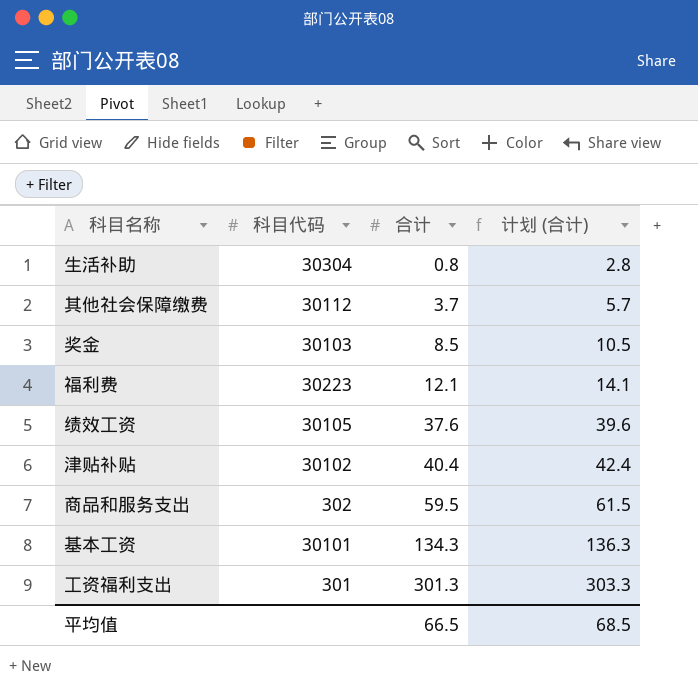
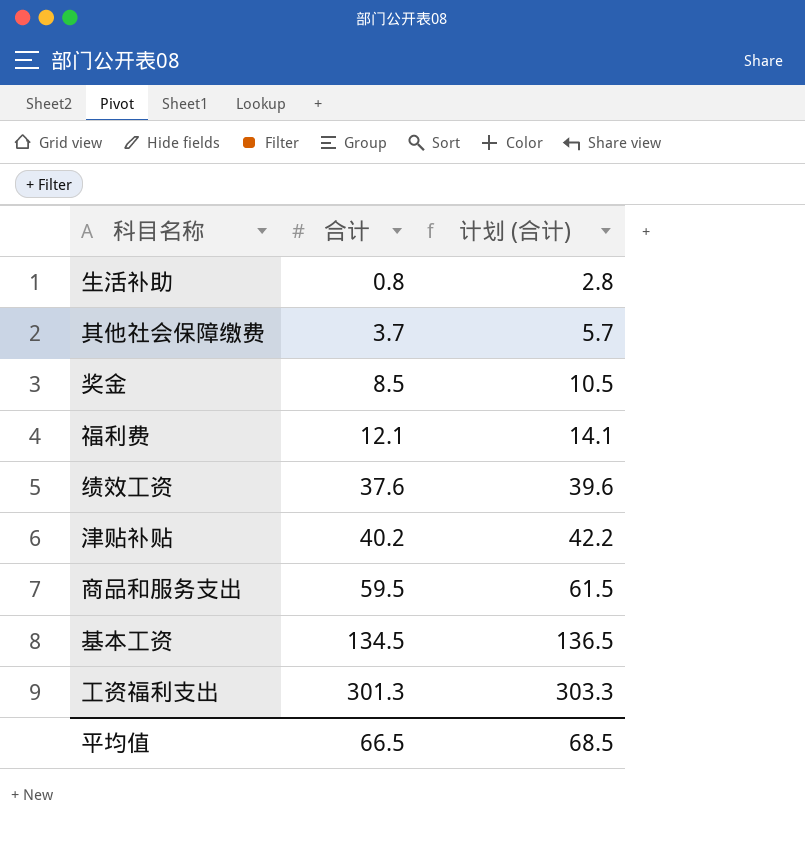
column 科目代码 | position: 2 -> none
津贴补贴 | 合计: 40.4 -> 40.2
津贴补贴 | 计划 (合计): 42.4 -> 42.2
基本工资 | 合计: 134.3 -> 134.5
基本工资 | 计划 (合计): 136.3 -> 136.5

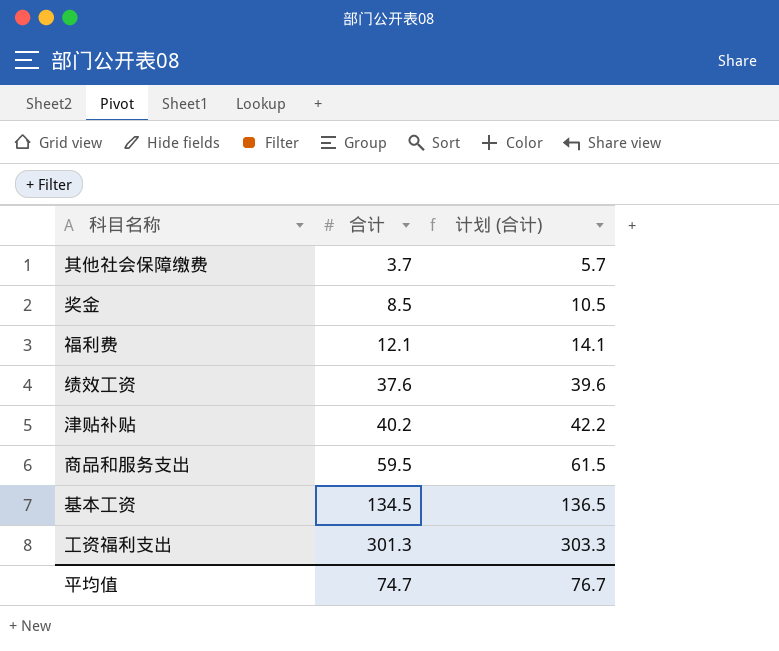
row 生活补助: 0.8 | 2.8 -> none
平均值 | 合计: 66.5 -> 74.7
平均值 | 计划 (合计): 68.5 -> 76.7

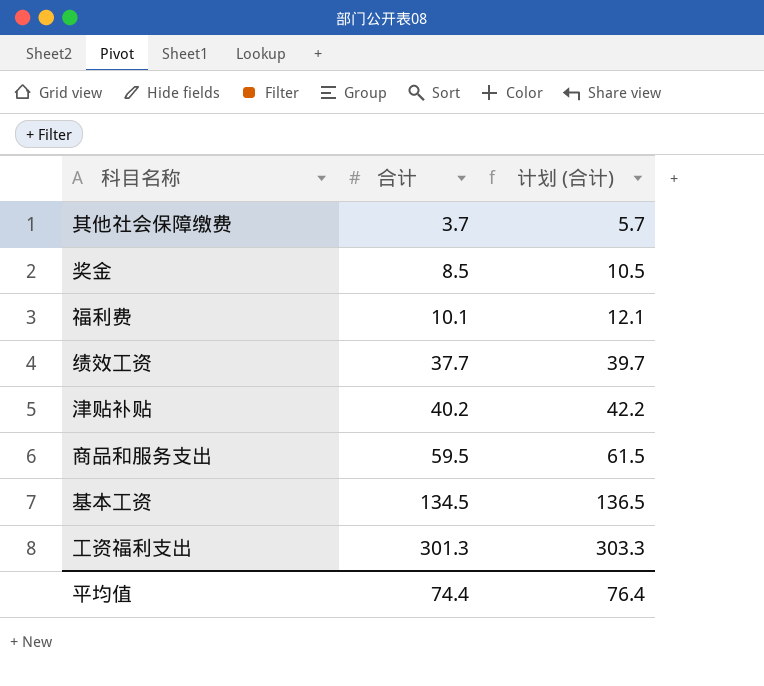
福利费 | 合计: 12.1 -> 10.1
福利费 | 计划 (合计): 14.1 -> 12.1
绩效工资 | 合计: 37.6 -> 37.7
绩效工资 | 计划 (合计): 39.6 -> 39.7
平均值 | 合计: 74.7 -> 74.4
平均值 | 计划 (合计): 76.7 -> 76.4

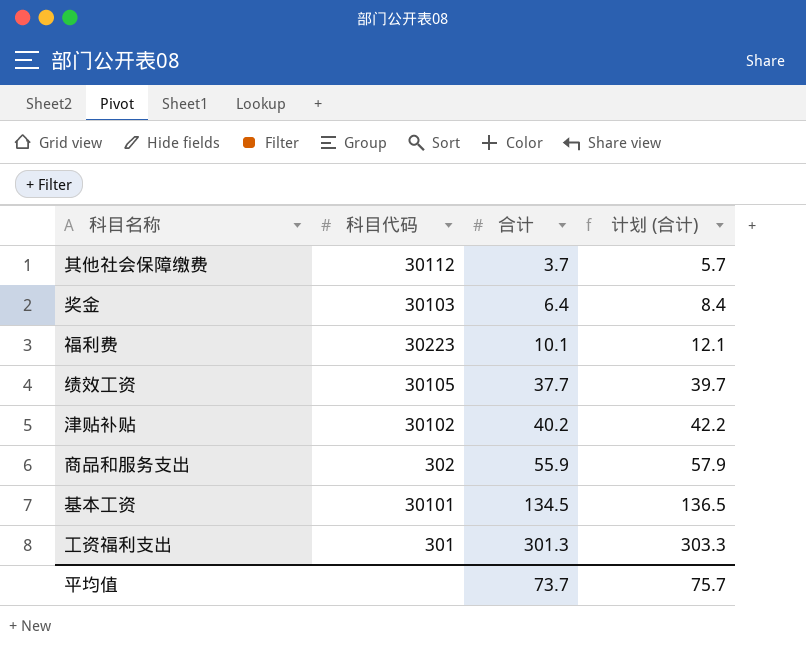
column 科目代码 | position: none -> 2
奖金 | 合计: 8.5 -> 6.4
奖金 | 计划 (合计): 10.5 -> 8.4
商品和服务支出 | 合计: 59.5 -> 55.9
商品和服务支出 | 计划 (合计): 61.5 -> 57.9
平均值 | 合计: 74.4 -> 73.7
平均值 | 计划 (合计): 76.4 -> 75.7

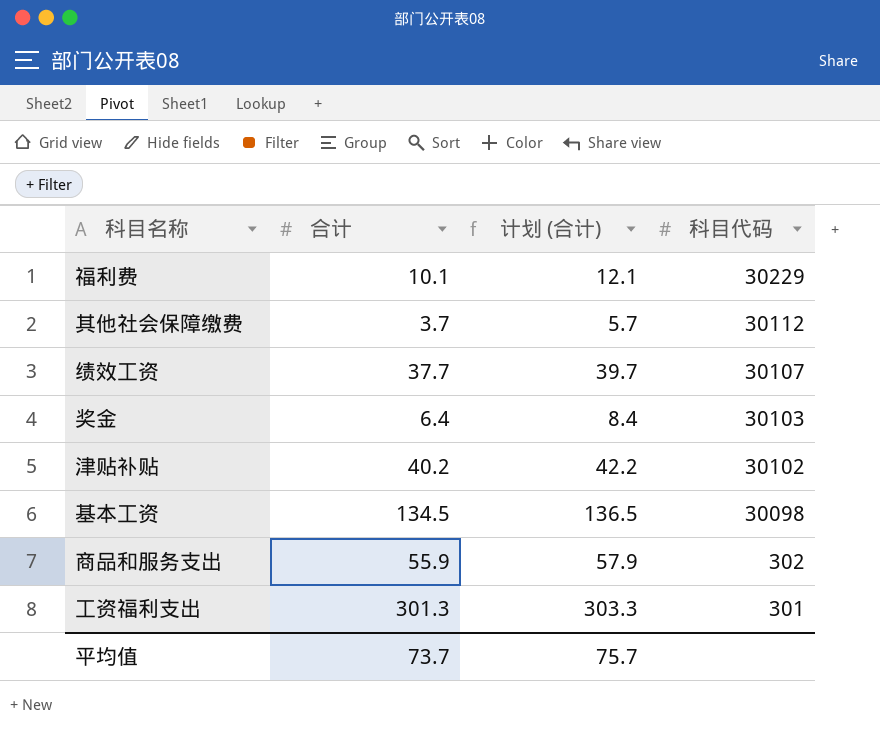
row order: 合计 ascending -> 科目代码 descending
column 科目代码 | position: 2 -> 4
福利费 | 科目代码: 30223 -> 30229
绩效工资 | 科目代码: 30105 -> 30107
基本工资 | 科目代码: 30101 -> 30098

